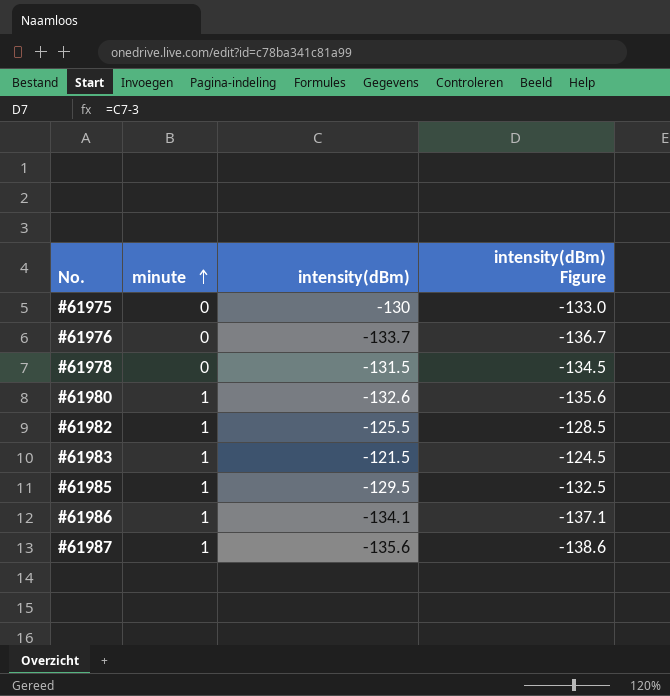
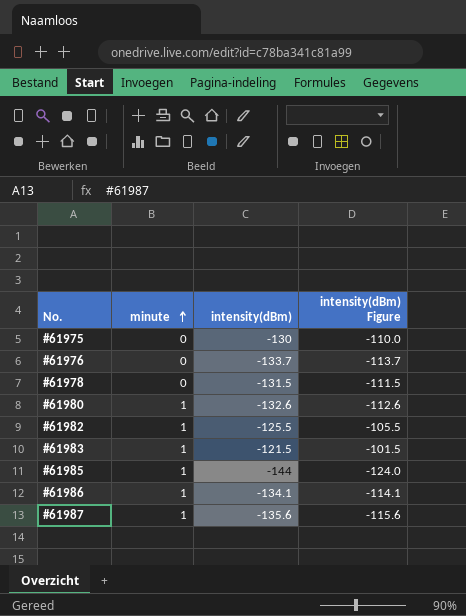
column intensity(dBm) Figure | formula: [intensity(dBm)] - 3 -> [intensity(dBm)] + 20
#61985 | intensity(dBm): -129.5 -> -144

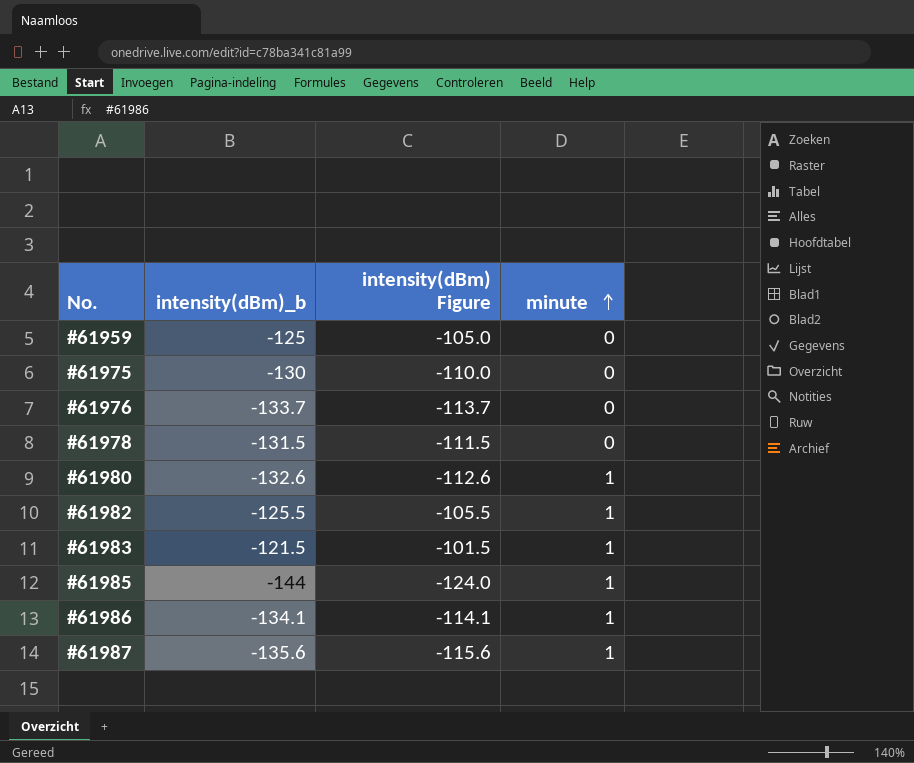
column name: intensity(dBm) -> intensity(dBm)_b
column minute | position: 2 -> 4
row #61959: none -> -125 | -105.0 | 0

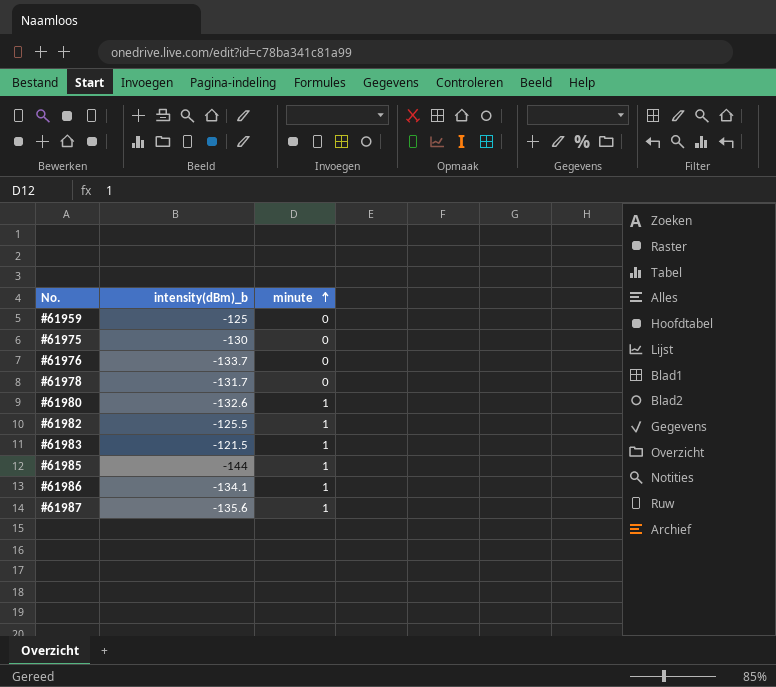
column intensity(dBm) Figure | formula: [intensity(dBm)_b] + 20 -> none
#61978 | intensity(dBm)_b: -131.5 -> -131.7

